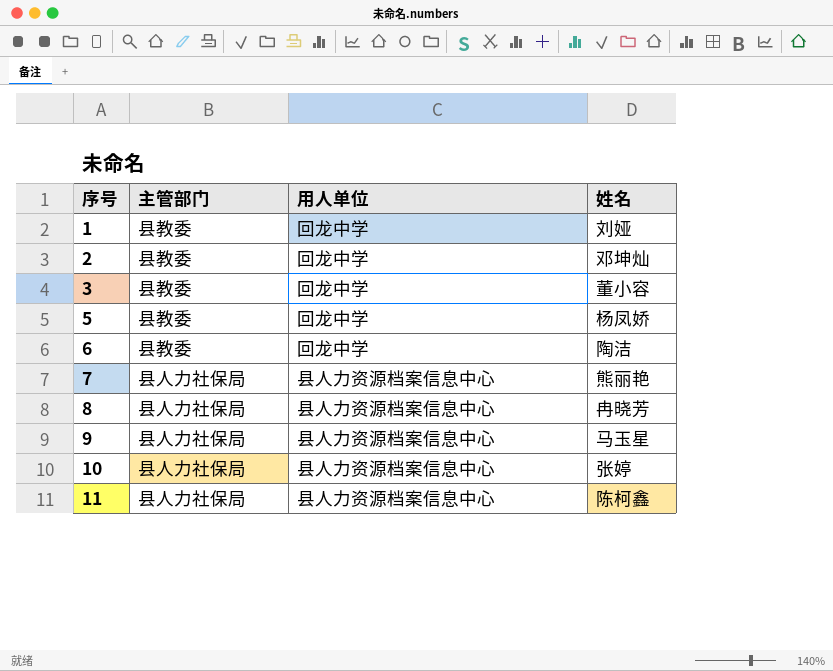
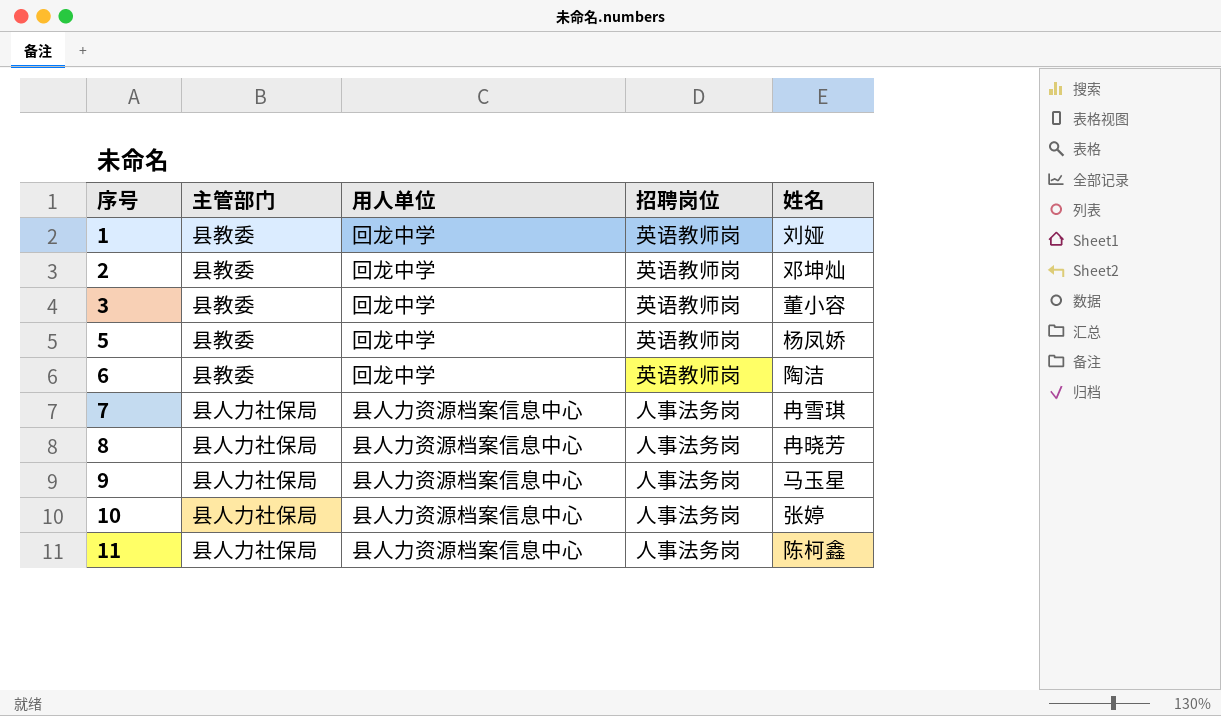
column 招聘岗位 | position: none -> 4
7 | 姓名: 熊丽艳 -> 冉雪琪

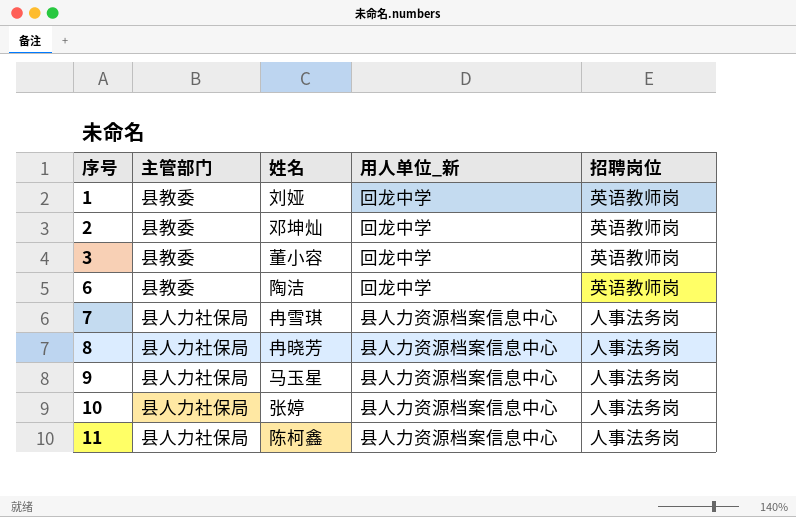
column 姓名 | position: 5 -> 3
column name: 用人单位 -> 用人单位_新
row 5: 县教委 | 回龙中学 | 英语教师岗 | 杨凤娇 -> none

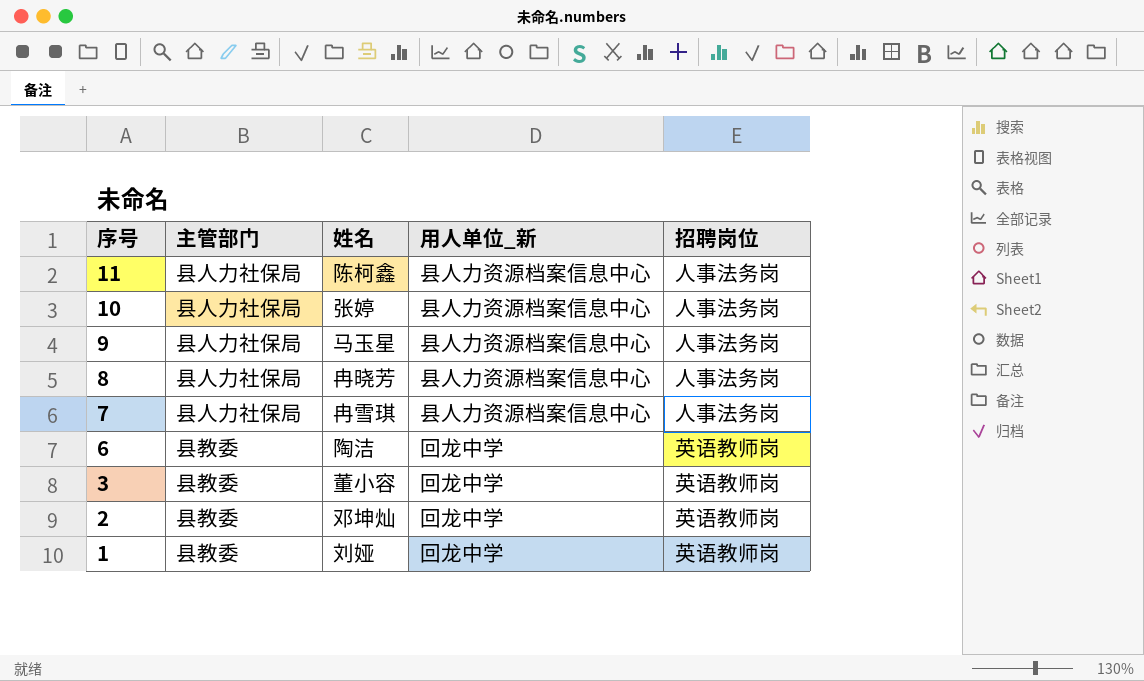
row order: 序号 ascending -> 序号 descending

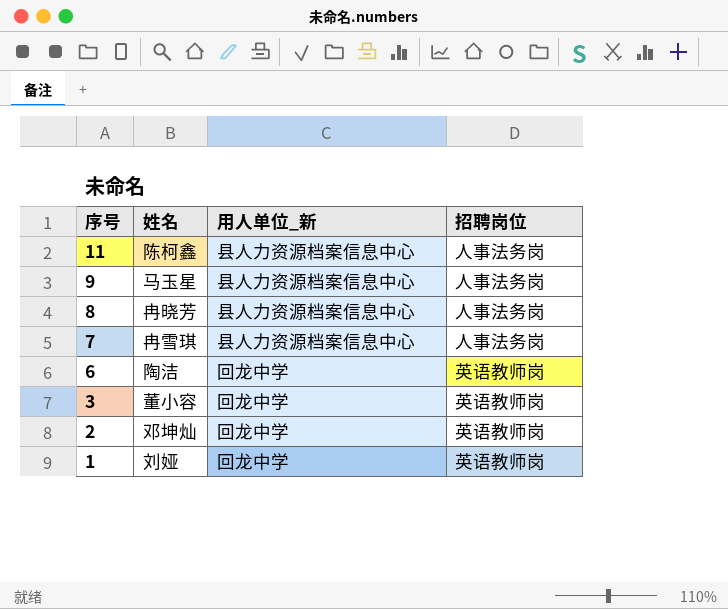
column 主管部门 | position: 2 -> none
row 10: 县人力社保局 | 张婷 | 县人力资源档案信息中心 | 人事法务岗 -> none

